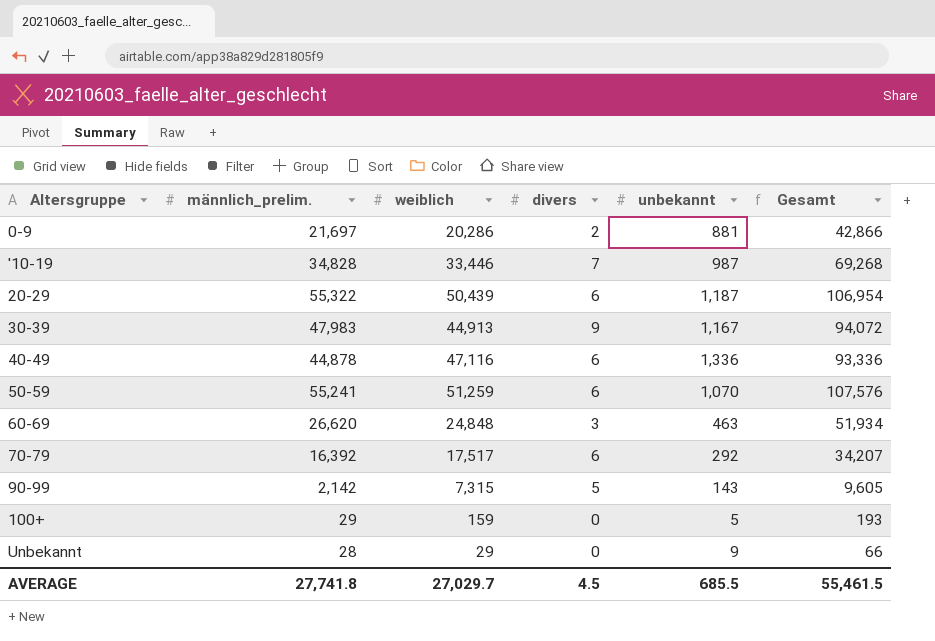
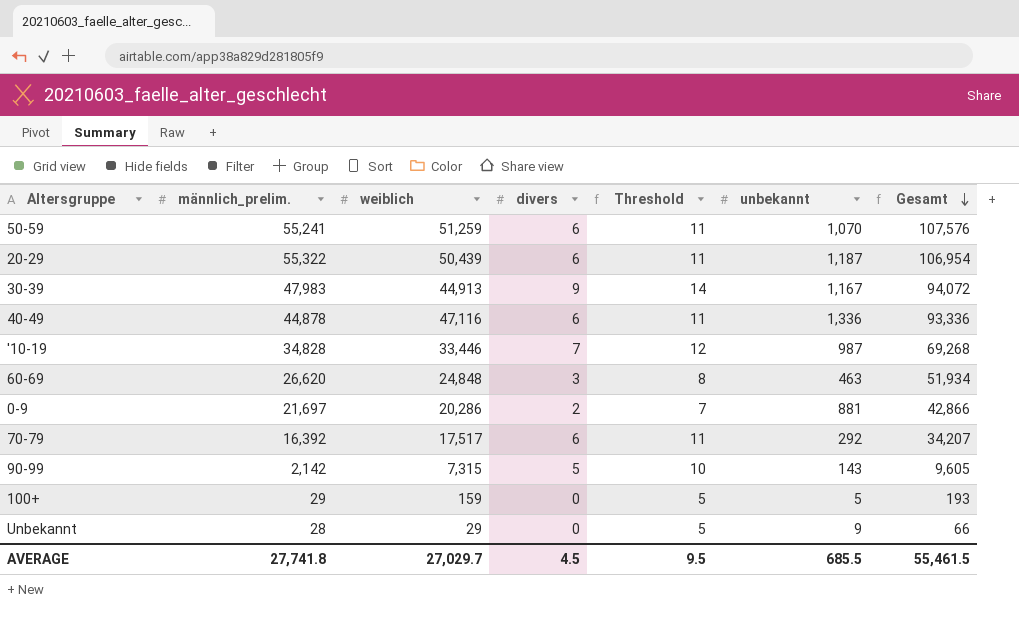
row order: none -> Gesamt descending
column Threshold | formula: none -> [divers] + 5

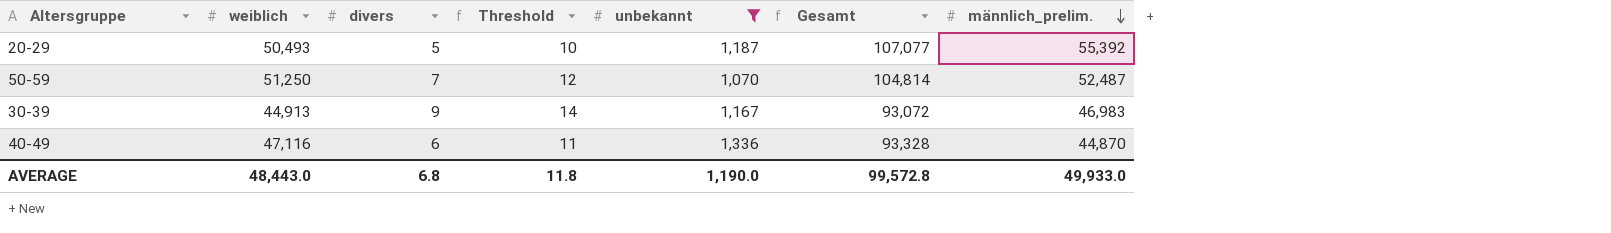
filter: none -> unbekannt >= 1,070
row order: Gesamt descending -> männlich_prelim. descending
column männlich_prelim. | position: 2 -> 7
20-29 | weiblich: 50,439 -> 50,493
20-29 | divers: 6 -> 5
20-29 | Threshold: 11 -> 10
20-29 | Gesamt: 106,954 -> 107,077
20-29 | männlich_prelim.: 55,322 -> 55,392
50-59 | weiblich: 51,259 -> 51,250
50-59 | divers: 6 -> 7
50-59 | Threshold: 11 -> 12
50-59 | Gesamt: 107,576 -> 104,814
50-59 | männlich_prelim.: 55,241 -> 52,487
30-39 | Gesamt: 94,072 -> 93,072
30-39 | männlich_prelim.: 47,983 -> 46,983
40-49 | Gesamt: 93,336 -> 93,328
40-49 | männlich_prelim.: 44,878 -> 44,870
AVERAGE | weiblich: 27,029.7 -> 48,443.0
AVERAGE | divers: 4.5 -> 6.8
AVERAGE | Threshold: 9.5 -> 11.8
AVERAGE | unbekannt: 685.5 -> 1,190.0
AVERAGE | Gesamt: 55,461.5 -> 99,572.8
AVERAGE | männlich_prelim.: 27,741.8 -> 49,933.0

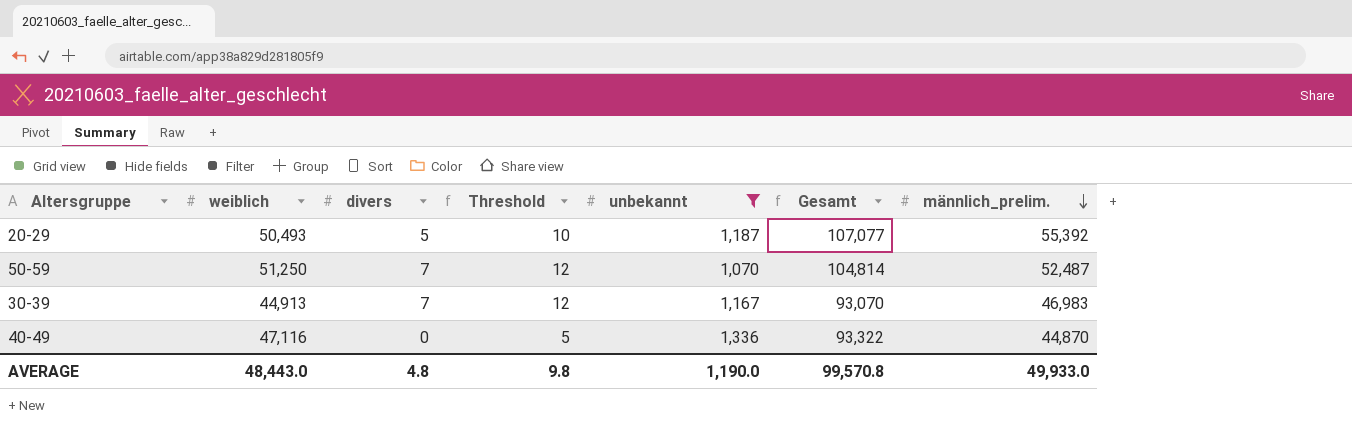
30-39 | divers: 9 -> 7
30-39 | Threshold: 14 -> 12
30-39 | Gesamt: 93,072 -> 93,070
40-49 | divers: 6 -> 0
40-49 | Threshold: 11 -> 5
40-49 | Gesamt: 93,328 -> 93,322
AVERAGE | divers: 6.8 -> 4.8
AVERAGE | Threshold: 11.8 -> 9.8
AVERAGE | Gesamt: 99,572.8 -> 99,570.8

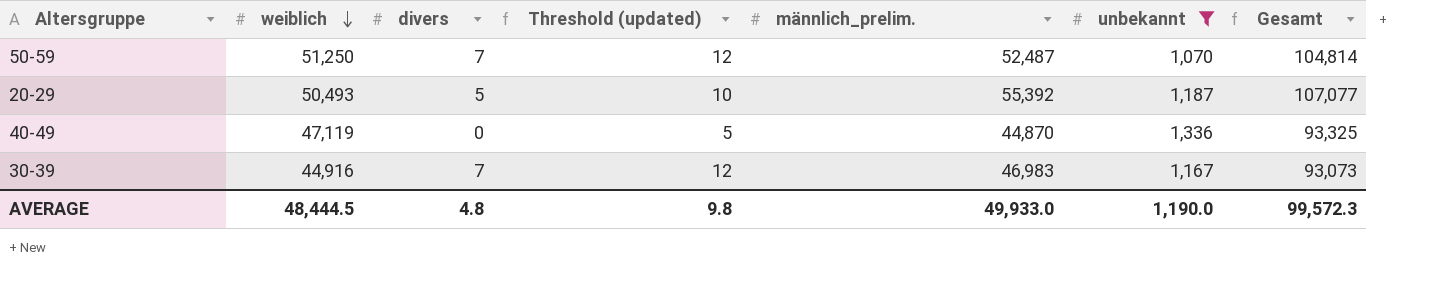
row order: männlich_prelim. descending -> weiblich descending
column name: Threshold -> Threshold (updated)
column männlich_prelim. | position: 7 -> 5
40-49 | weiblich: 47,116 -> 47,119
40-49 | Gesamt: 93,322 -> 93,325
30-39 | weiblich: 44,913 -> 44,916
30-39 | Gesamt: 93,070 -> 93,073
AVERAGE | weiblich: 48,443.0 -> 48,444.5
AVERAGE | Gesamt: 99,570.8 -> 99,572.3

